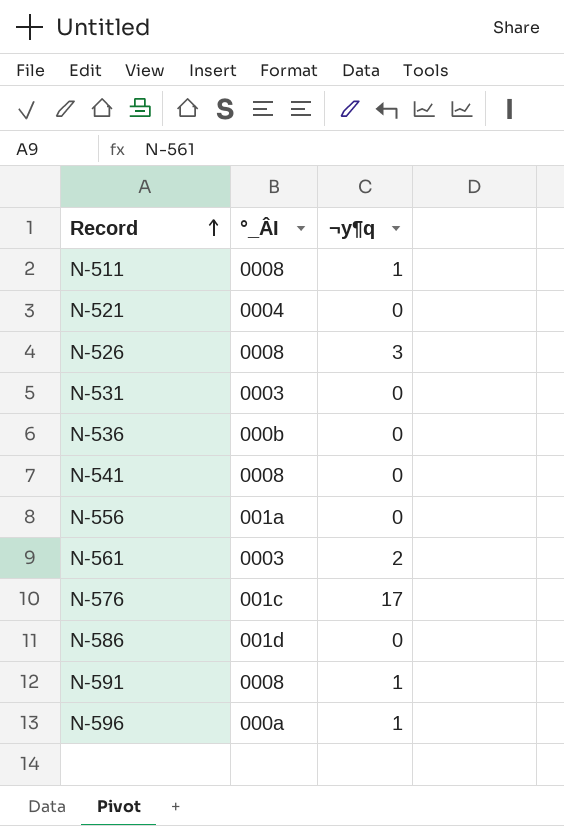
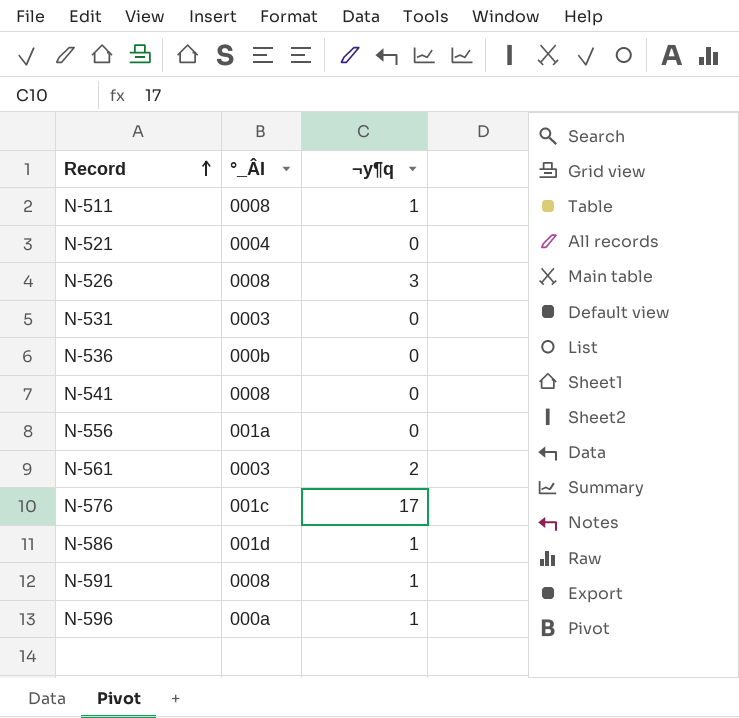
N-586 | ¬y¶q: 0 -> 1

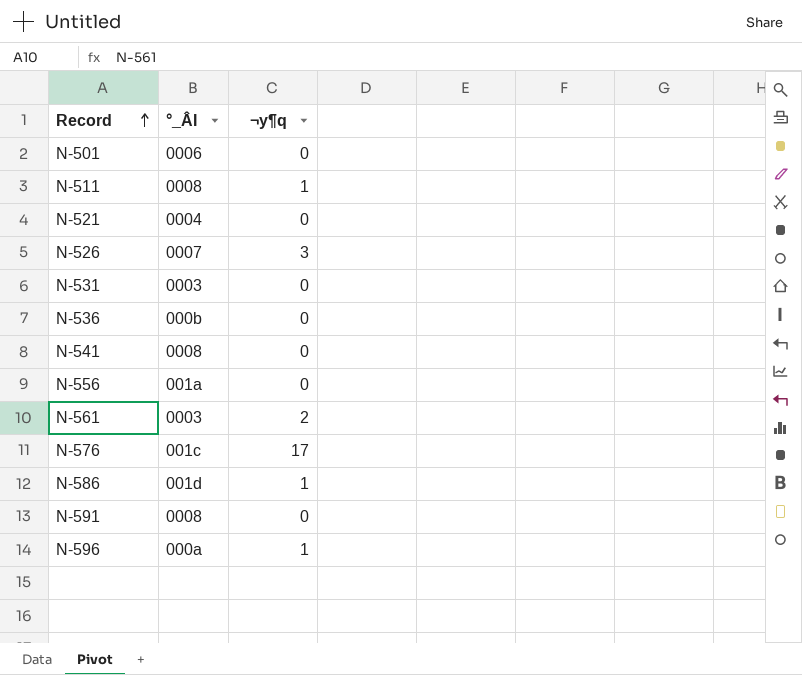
row N-501: none -> 0006 | 0
N-526 | °_ÂI: 0008 -> 0007
N-591 | ¬y¶q: 1 -> 0

